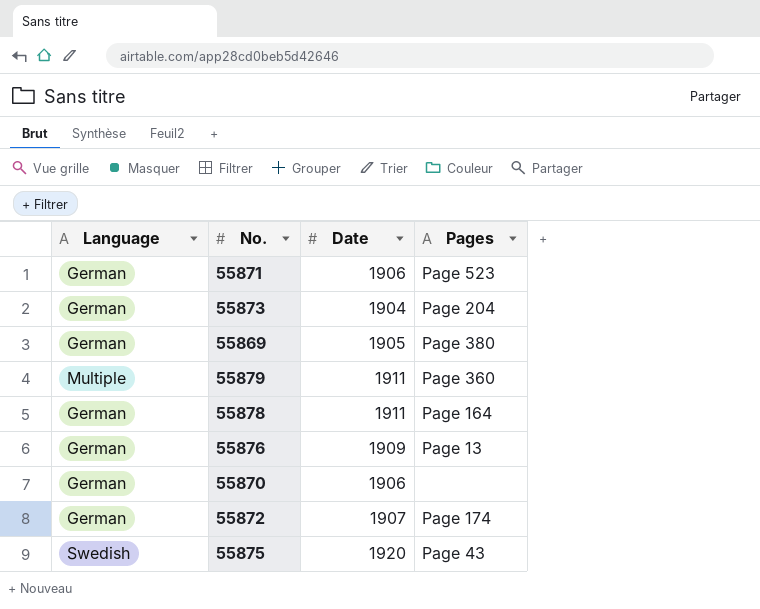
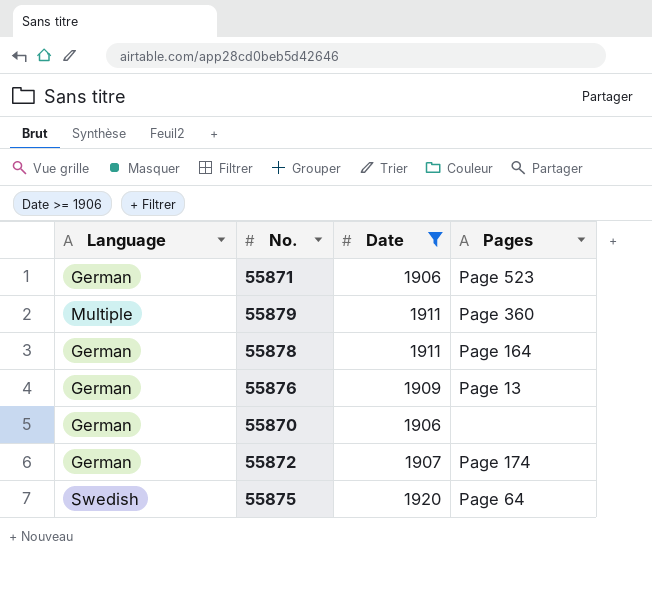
filter: none -> Date >= 1906
55875 | Pages: Page 43 -> Page 64

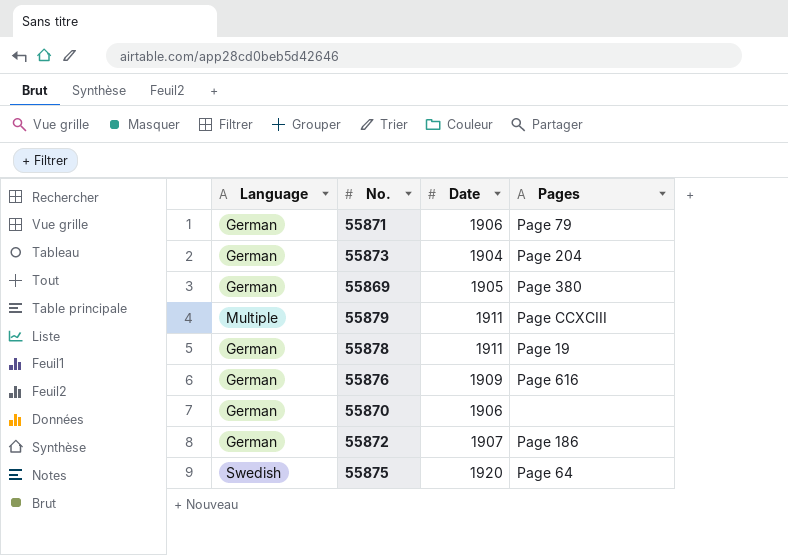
filter: Date >= 1906 -> none
55871 | Pages: Page 523 -> Page 79
55879 | Pages: Page 360 -> Page CCXCIII
55878 | Pages: Page 164 -> Page 19
55876 | Pages: Page 13 -> Page 616
55872 | Pages: Page 174 -> Page 186

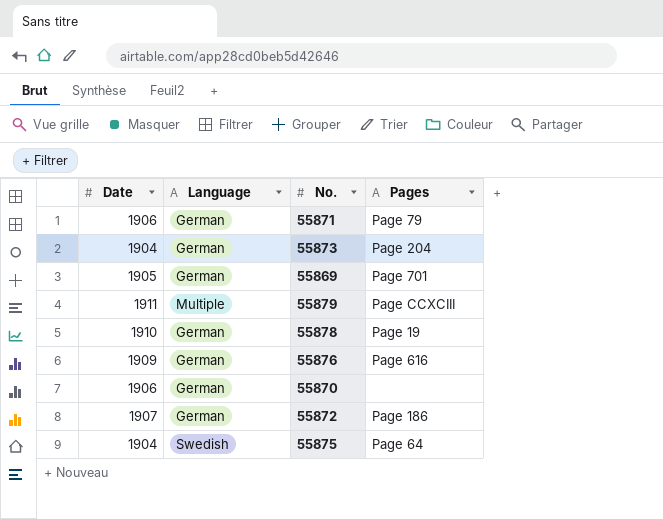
column Date | position: 3 -> 1
55869 | Pages: Page 380 -> Page 701
55878 | Date: 1911 -> 1910
55875 | Date: 1920 -> 1904

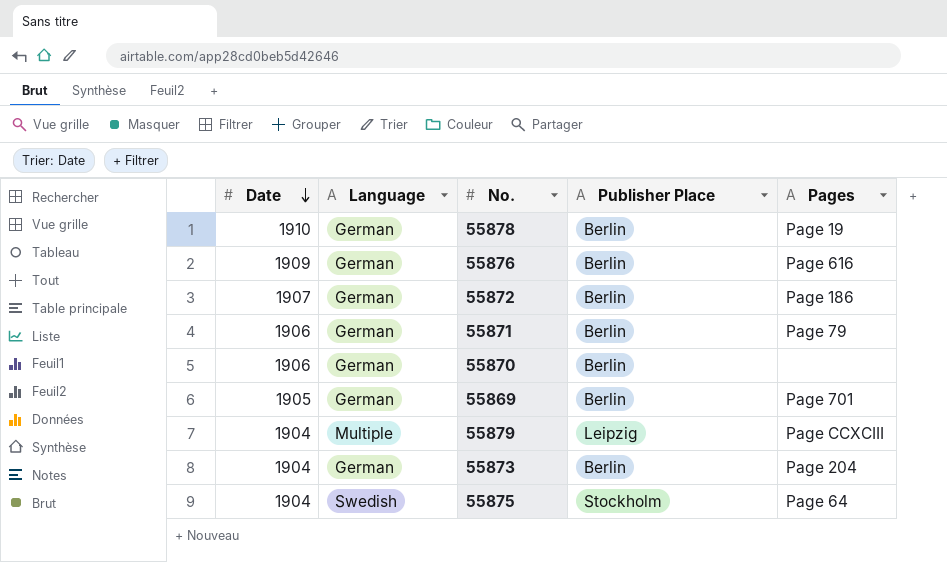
row order: none -> Date descending
column Publisher Place | position: none -> 4
55879 | Date: 1911 -> 1904

